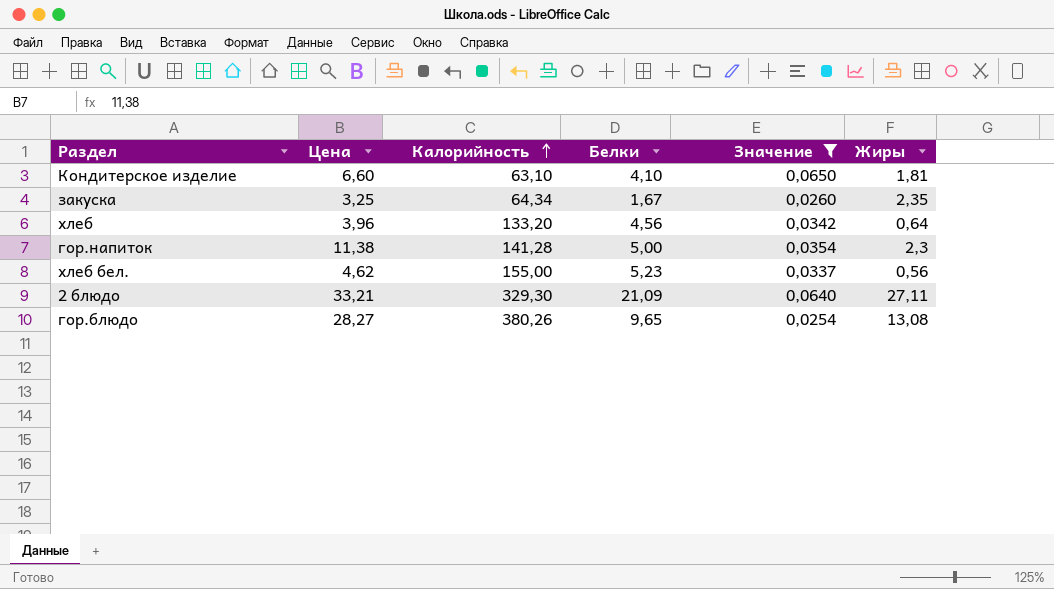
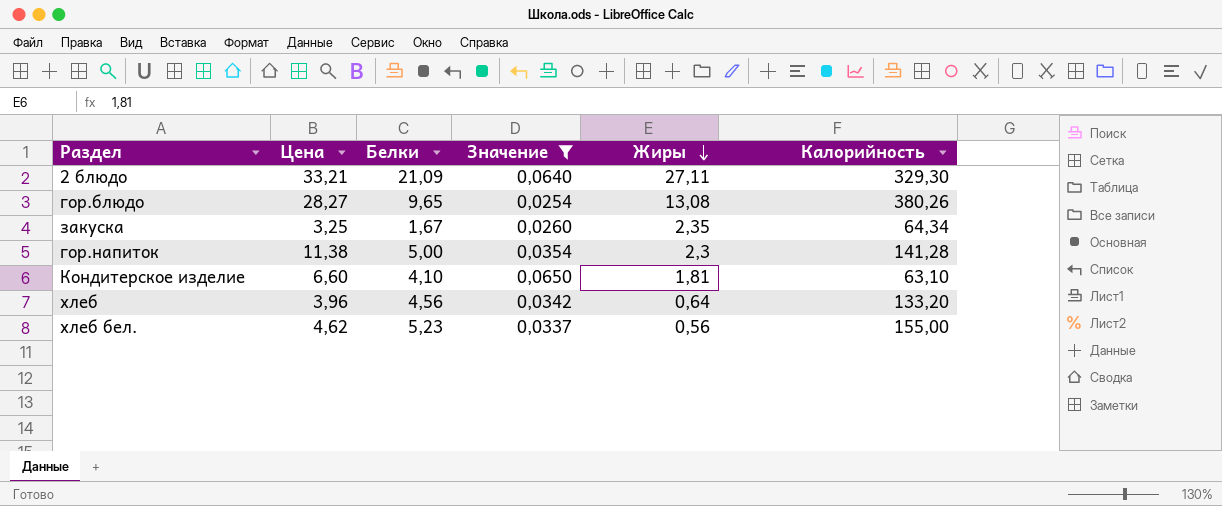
row order: Калорийность ascending -> Жиры descending
column Калорийность | position: 3 -> 6

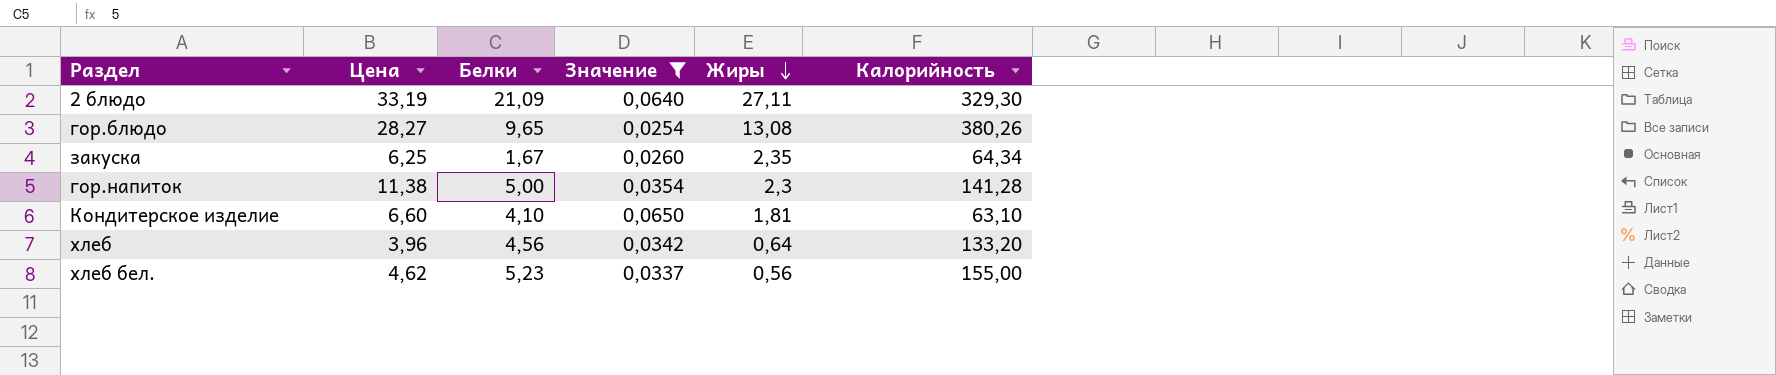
2 блюдо | Цена: 33,21 -> 33,19
закуска | Цена: 3,25 -> 6,25

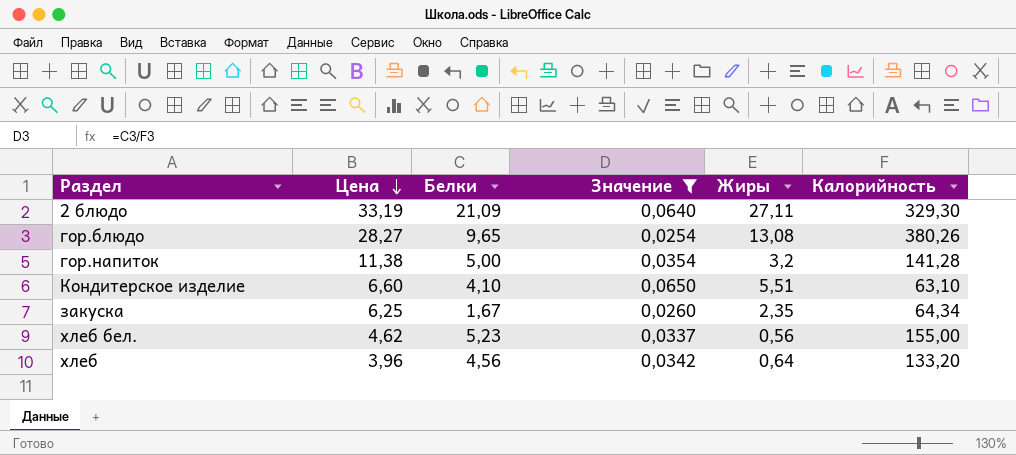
row order: Жиры descending -> Цена descending
гор.напиток | Жиры: 2,3 -> 3,2
Кондитерское изделие | Жиры: 1,81 -> 5,51

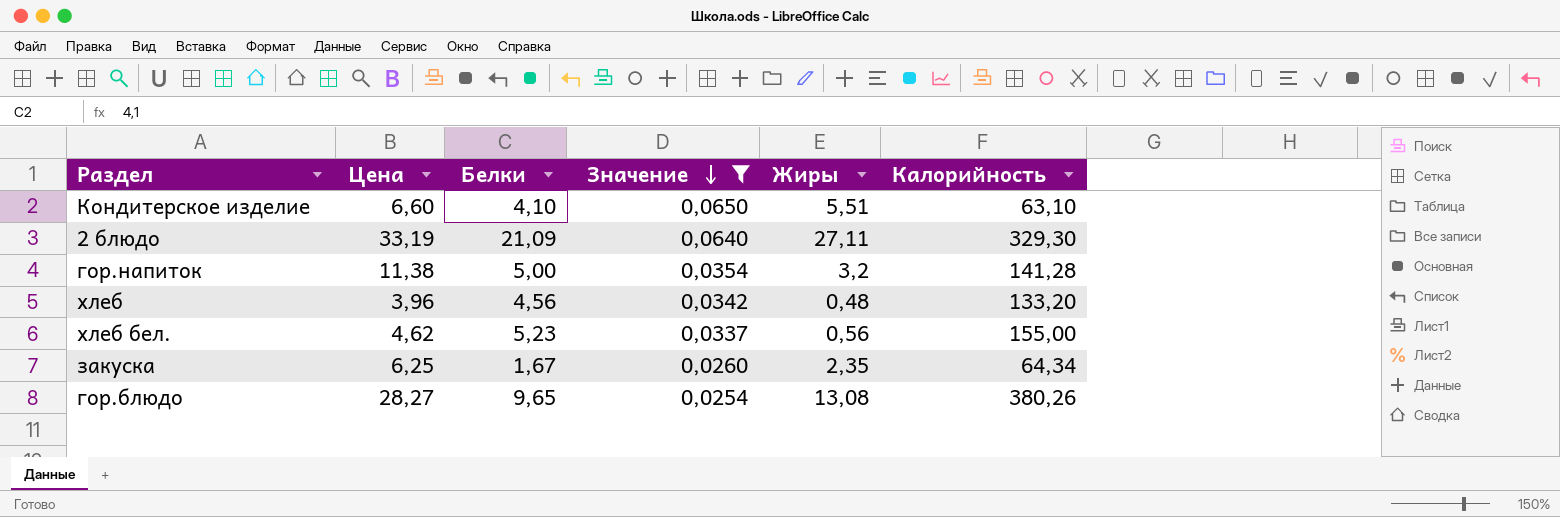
row order: Цена descending -> Значение descending
хлеб | Жиры: 0,64 -> 0,48

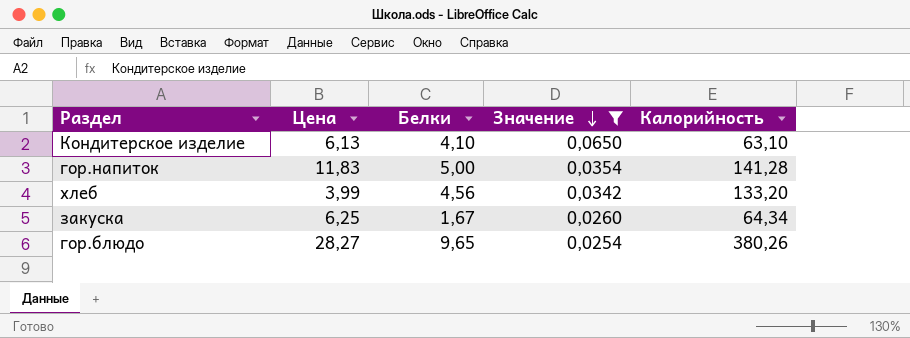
column Жиры | position: 5 -> none
row 2 блюдо: 33,19 | 21,09 | 0,0640 | 27,11 | 329,30 -> none
row хлеб бел.: 4,62 | 5,23 | 0,0337 | 0,56 | 155,00 -> none
Кондитерское изделие | Цена: 6,60 -> 6,13
гор.напиток | Цена: 11,38 -> 11,83
хлеб | Цена: 3,96 -> 3,99

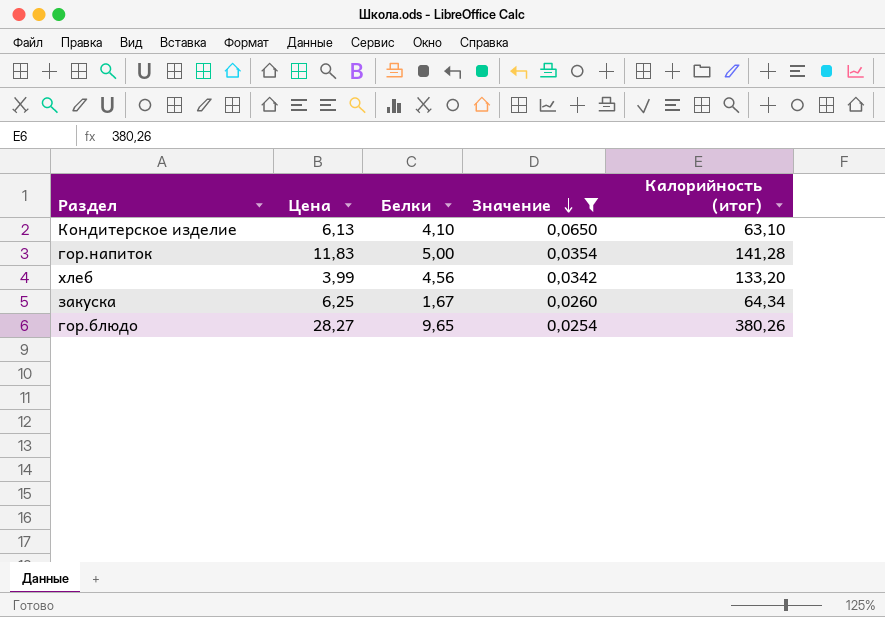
column name: Калорийность -> Калорийность (итог)

